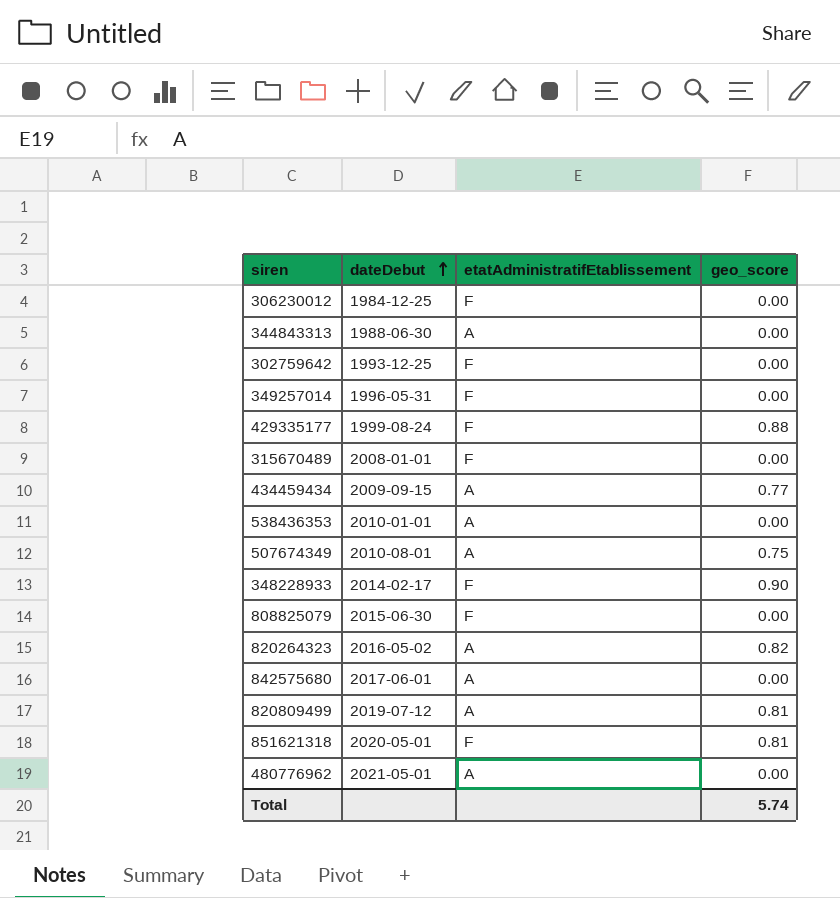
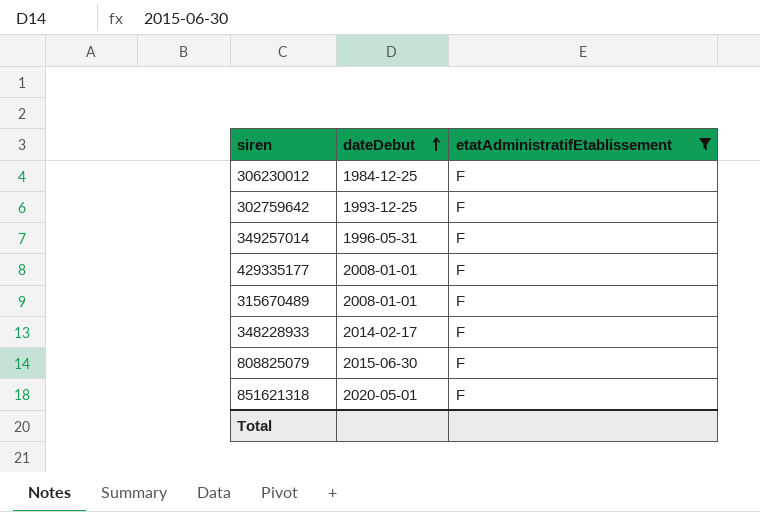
filter: none -> etatAdministratifEtablissement = F
column geo_score | position: 4 -> none
429335177 | dateDebut: 1999-08-24 -> 2008-01-01

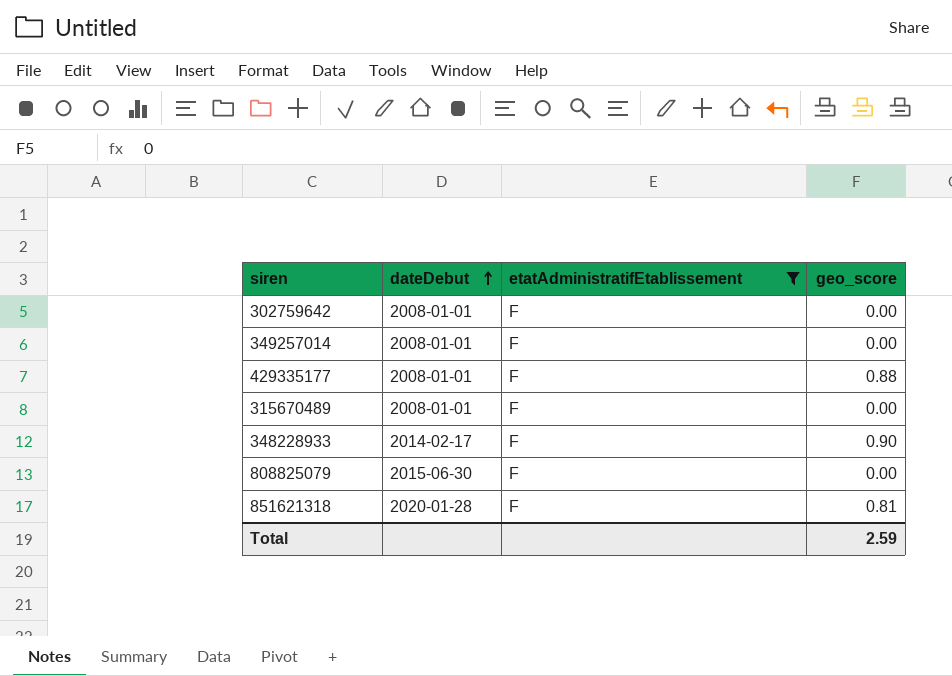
column geo_score | position: none -> 4
row 306230012: 1984-12-25 | F -> none
302759642 | dateDebut: 1993-12-25 -> 2008-01-01
349257014 | dateDebut: 1996-05-31 -> 2008-01-01
851621318 | dateDebut: 2020-05-01 -> 2020-01-28

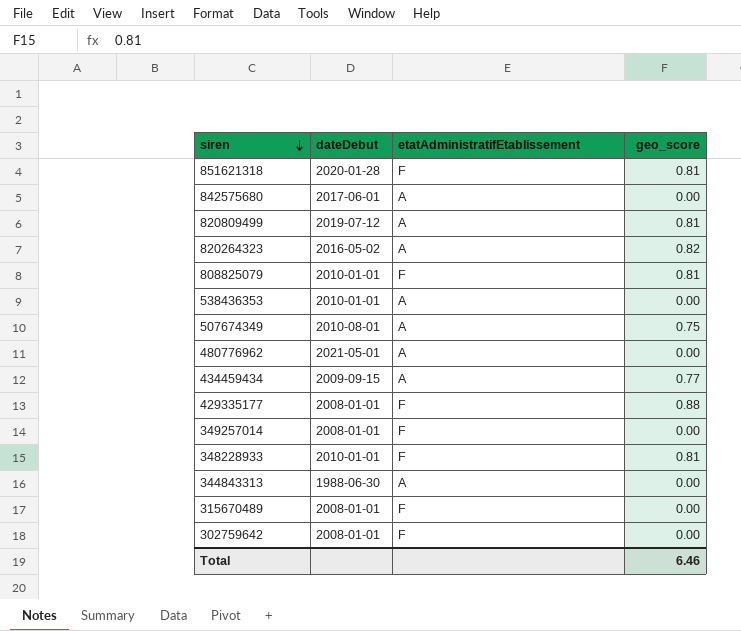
filter: etatAdministratifEtablissement = F -> none
row order: dateDebut ascending -> siren descending
808825079 | dateDebut: 2015-06-30 -> 2010-01-01
808825079 | geo_score: 0.00 -> 0.81
348228933 | dateDebut: 2014-02-17 -> 2010-01-01
348228933 | geo_score: 0.90 -> 0.81
Total | geo_score: 2.59 -> 6.46

